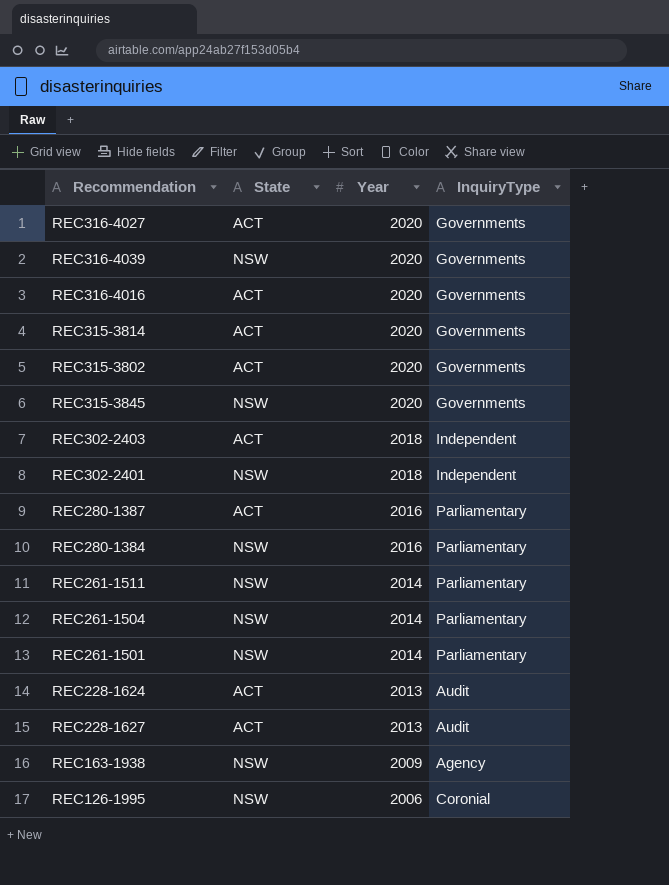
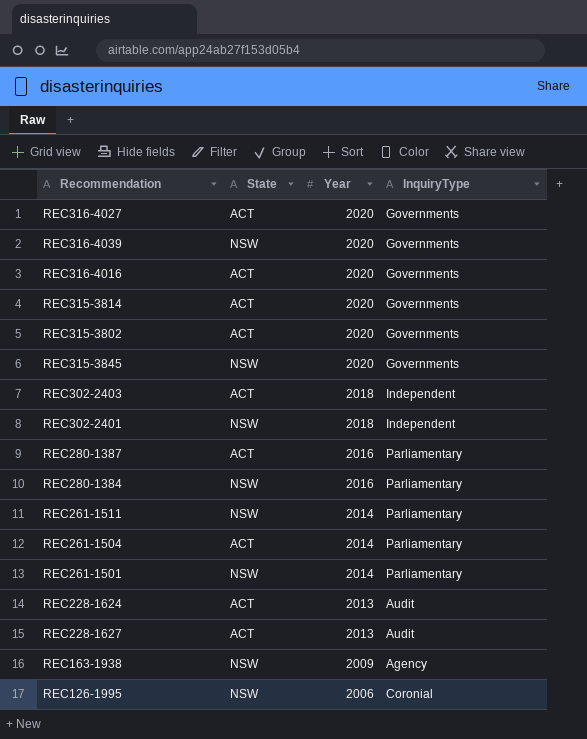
REC261-1504 | State: NSW -> ACT

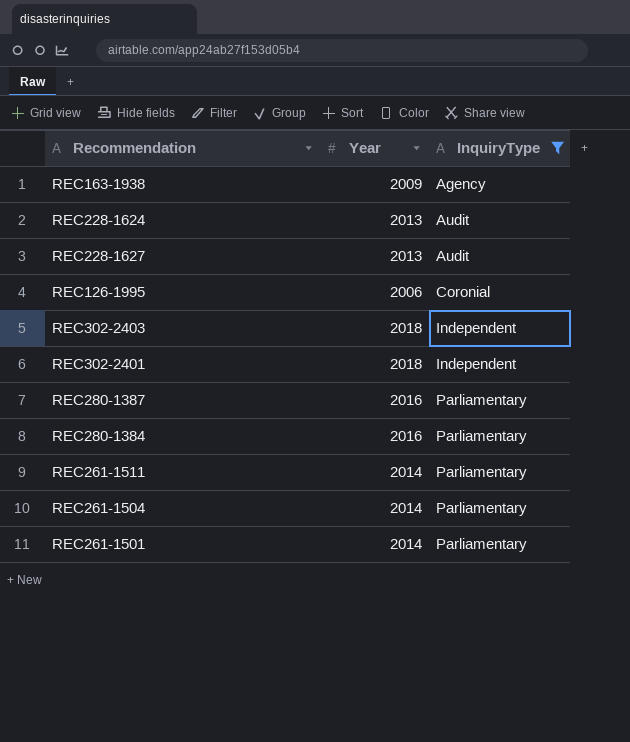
filter: none -> InquiryType != Governments
row order: Year descending -> InquiryType ascending
column State | position: 2 -> none

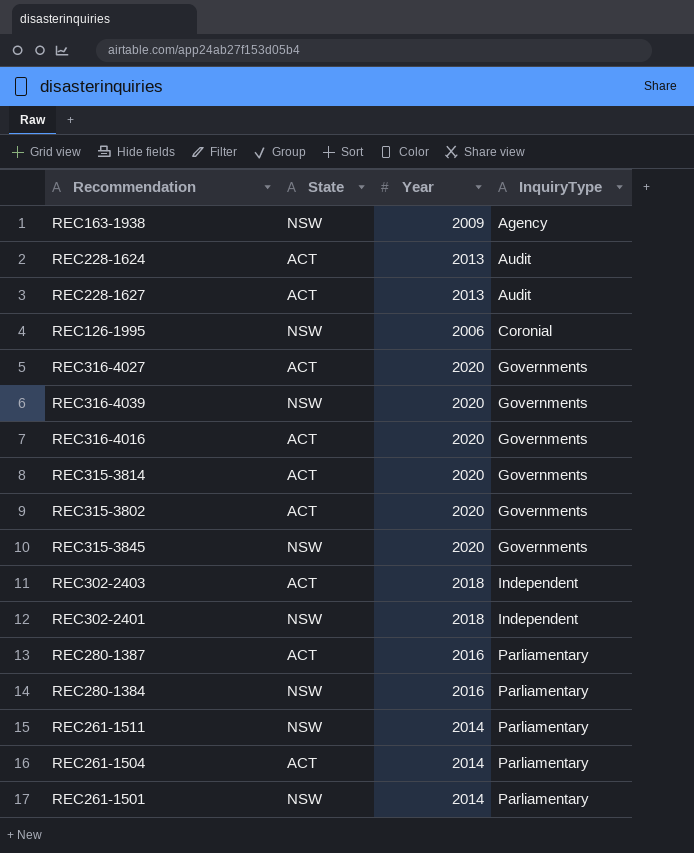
filter: InquiryType != Governments -> none
column State | position: none -> 2

